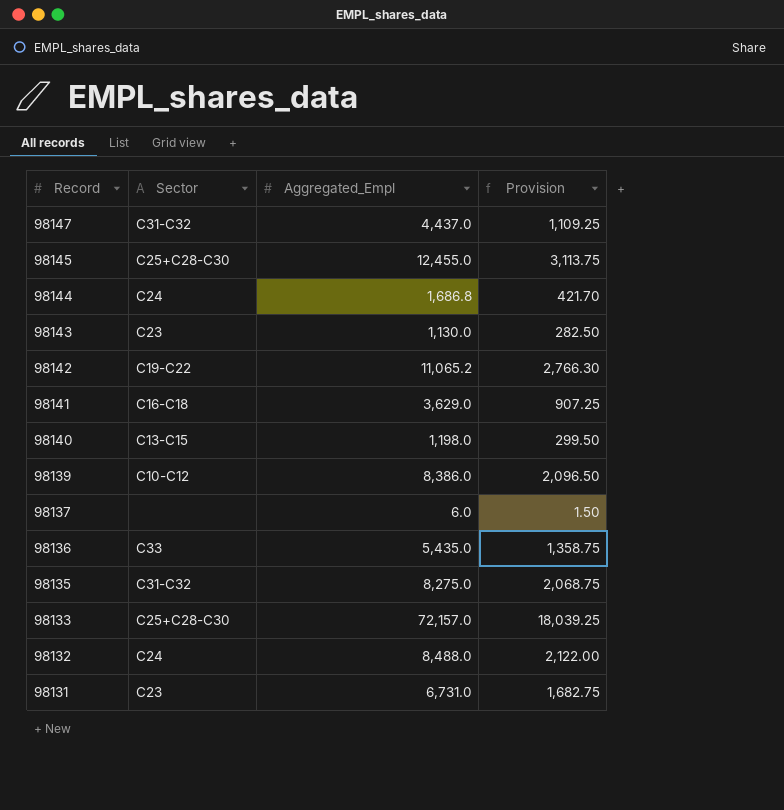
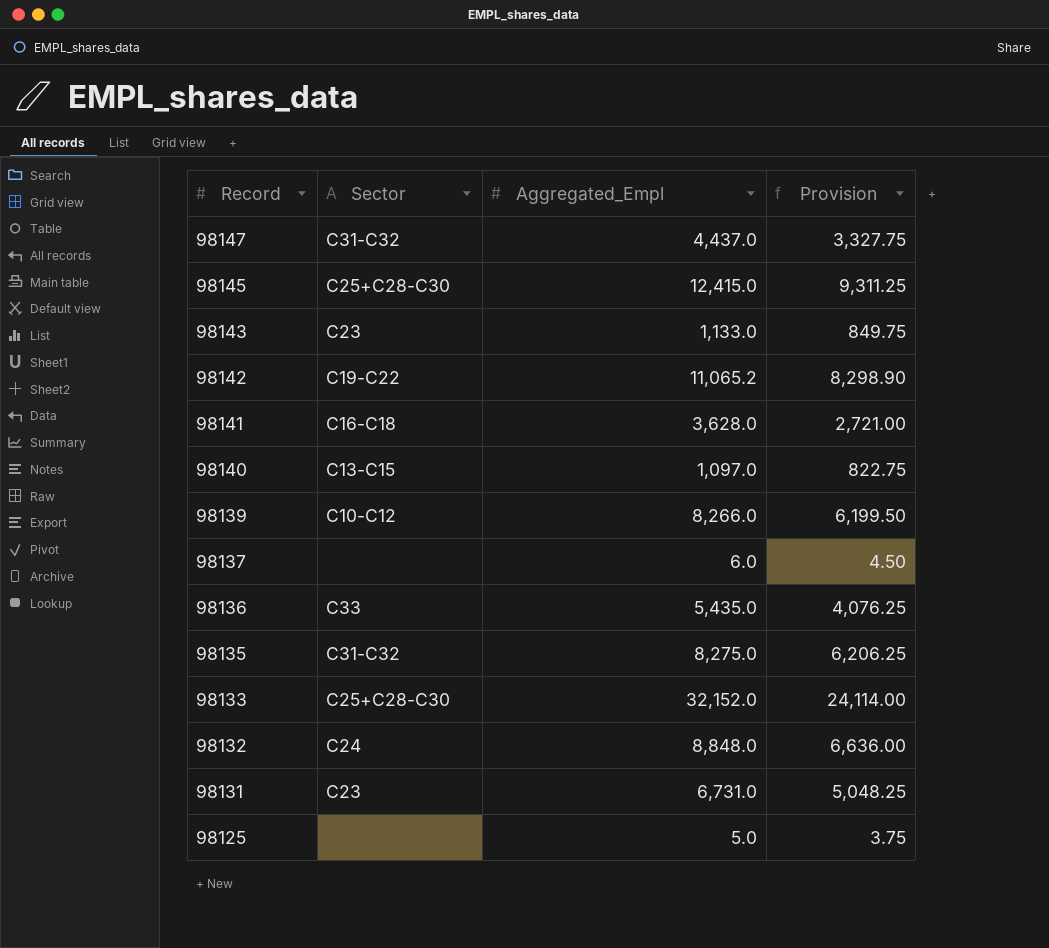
column Provision | formula: [Aggregated_Empl] * 0.25 -> [Aggregated_Empl] * 0.75
row 98144: C24 | 1,686.8 | 421.70 -> none
98145 | Aggregated_Empl: 12,455.0 -> 12,415.0
98143 | Aggregated_Empl: 1,130.0 -> 1,133.0
98141 | Aggregated_Empl: 3,629.0 -> 3,628.0
98140 | Aggregated_Empl: 1,198.0 -> 1,097.0
98139 | Aggregated_Empl: 8,386.0 -> 8,266.0
98133 | Aggregated_Empl: 72,157.0 -> 32,152.0
98132 | Aggregated_Empl: 8,488.0 -> 8,848.0
row 98125: none -> none | 5.0 | 3.75

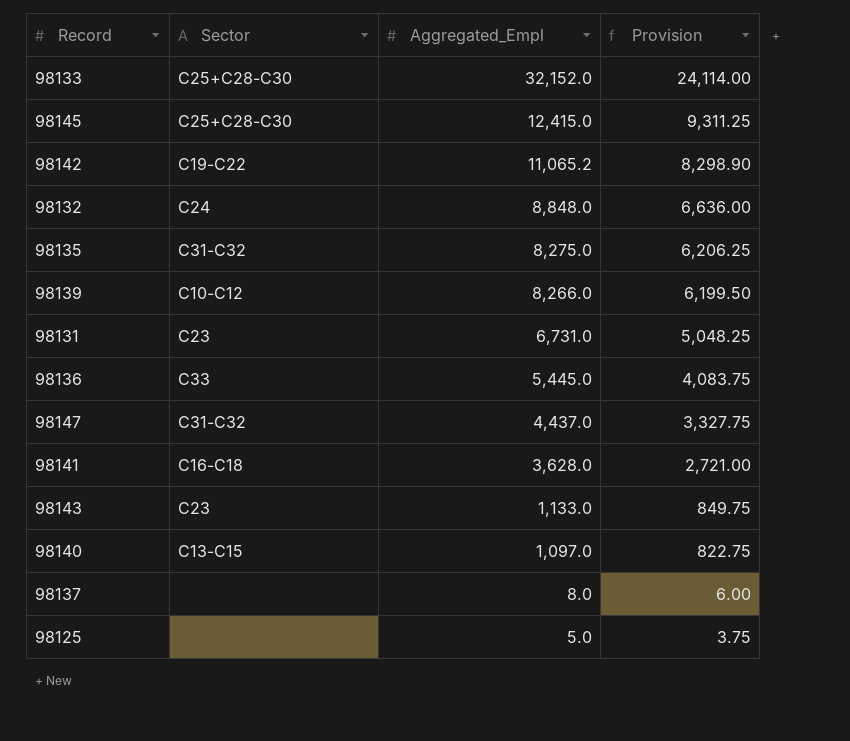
row order: Record descending -> Aggregated_Empl descending
98136 | Aggregated_Empl: 5,435.0 -> 5,445.0
98136 | Provision: 4,076.25 -> 4,083.75
98137 | Aggregated_Empl: 6.0 -> 8.0
98137 | Provision: 4.50 -> 6.00

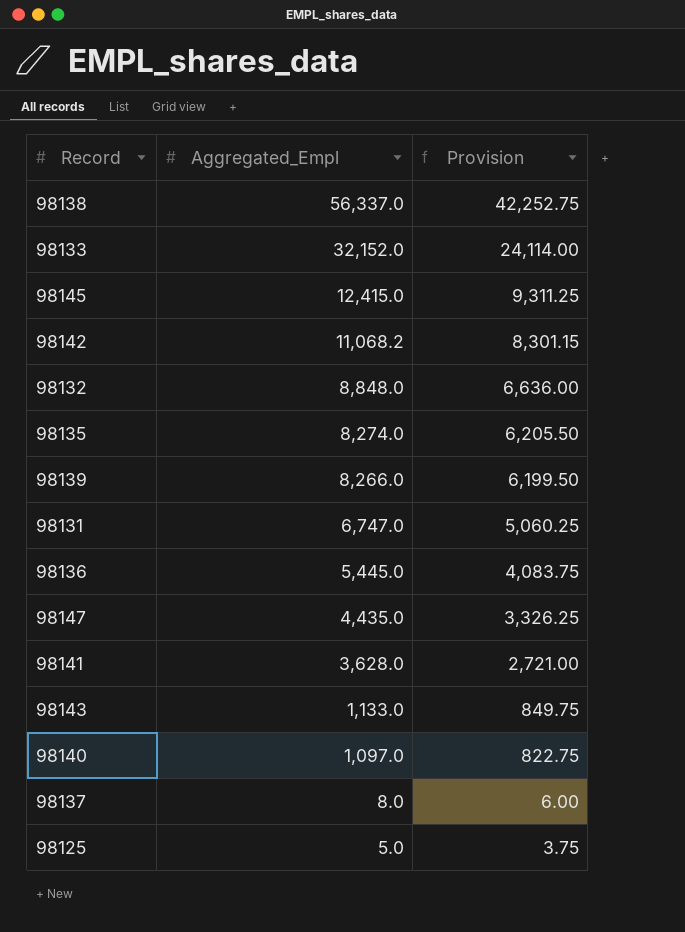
column Sector | position: 2 -> none
row 98138: none -> 56,337.0 | 42,252.75
98142 | Aggregated_Empl: 11,065.2 -> 11,068.2
98142 | Provision: 8,298.90 -> 8,301.15
98135 | Aggregated_Empl: 8,275.0 -> 8,274.0
98135 | Provision: 6,206.25 -> 6,205.50
98131 | Aggregated_Empl: 6,731.0 -> 6,747.0
98131 | Provision: 5,048.25 -> 5,060.25
98147 | Aggregated_Empl: 4,437.0 -> 4,435.0
98147 | Provision: 3,327.75 -> 3,326.25

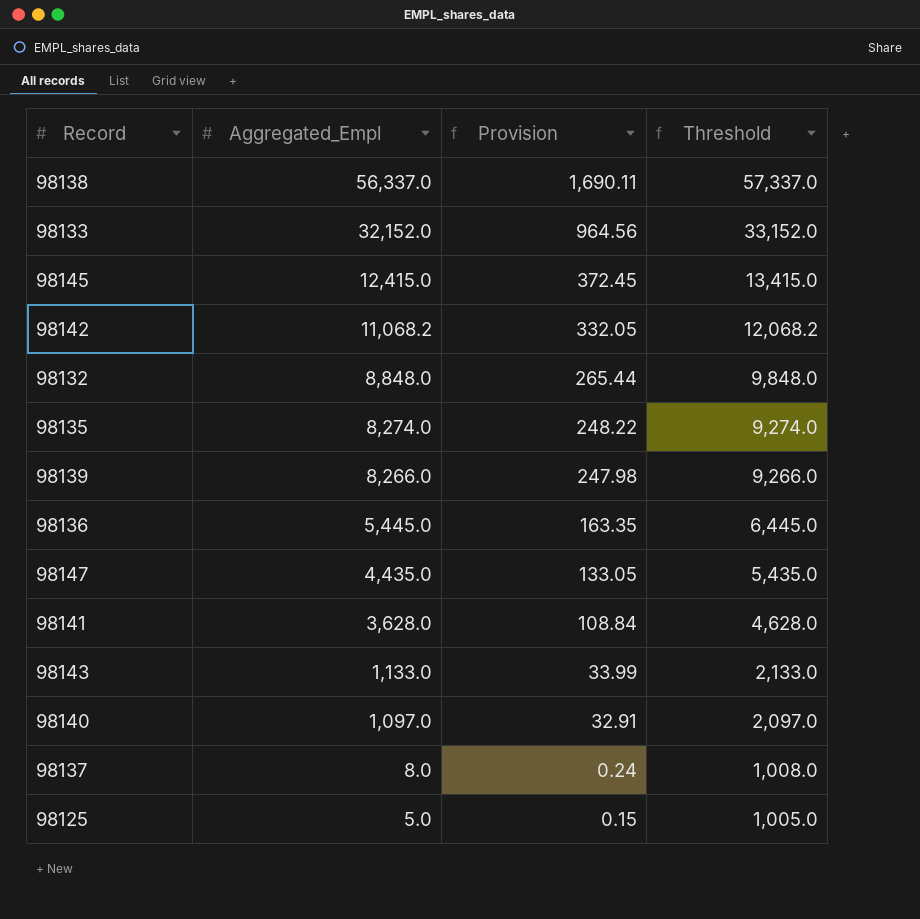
column Provision | formula: [Aggregated_Empl] * 0.75 -> [Aggregated_Empl] * 0.03
column Threshold | formula: none -> [Aggregated_Empl] + 1000
row 98131: 6,747.0 | 5,060.25 -> none

